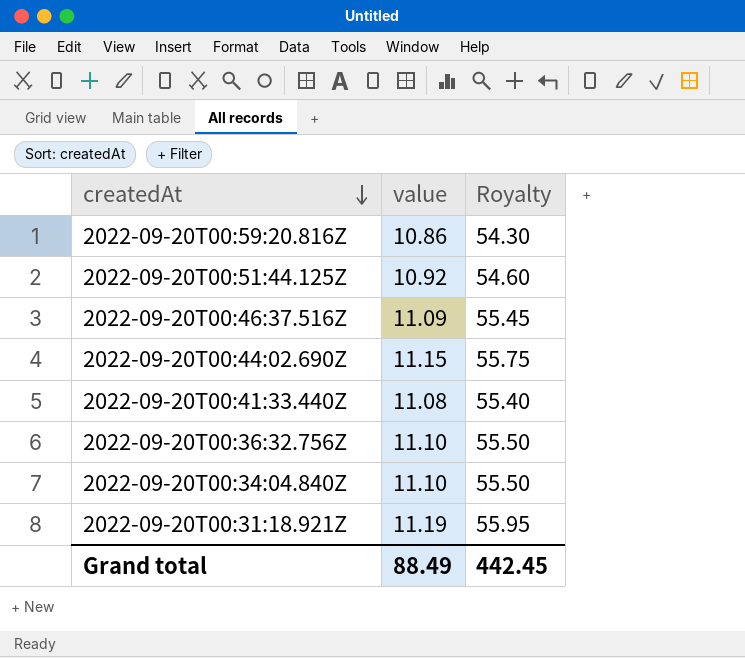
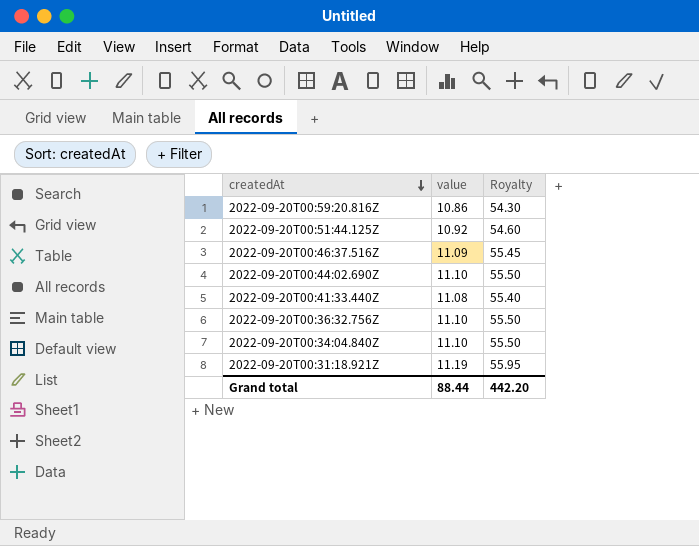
2022-09-20T00:44:02.690Z | value: 11.15 -> 11.10
2022-09-20T00:44:02.690Z | Royalty: 55.75 -> 55.50
Grand total | value: 88.49 -> 88.44
Grand total | Royalty: 442.45 -> 442.20

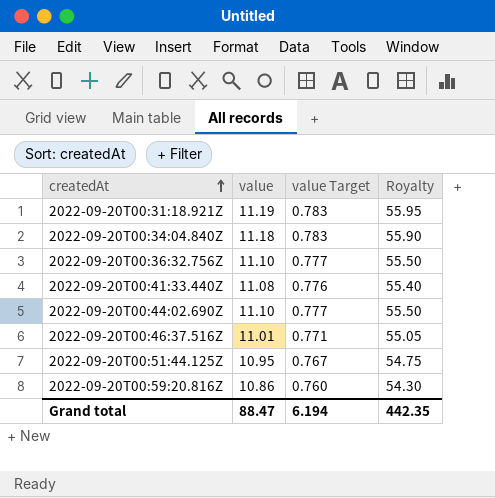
row order: createdAt descending -> createdAt ascending
column value Target | formula: none -> [value] * 0.07
2022-09-20T00:34:04.840Z | value: 11.10 -> 11.18
2022-09-20T00:34:04.840Z | Royalty: 55.50 -> 55.90
2022-09-20T00:46:37.516Z | value: 11.09 -> 11.01
2022-09-20T00:46:37.516Z | Royalty: 55.45 -> 55.05
2022-09-20T00:51:44.125Z | value: 10.92 -> 10.95
2022-09-20T00:51:44.125Z | Royalty: 54.60 -> 54.75
Grand total | value: 88.44 -> 88.47
Grand total | Royalty: 442.20 -> 442.35

